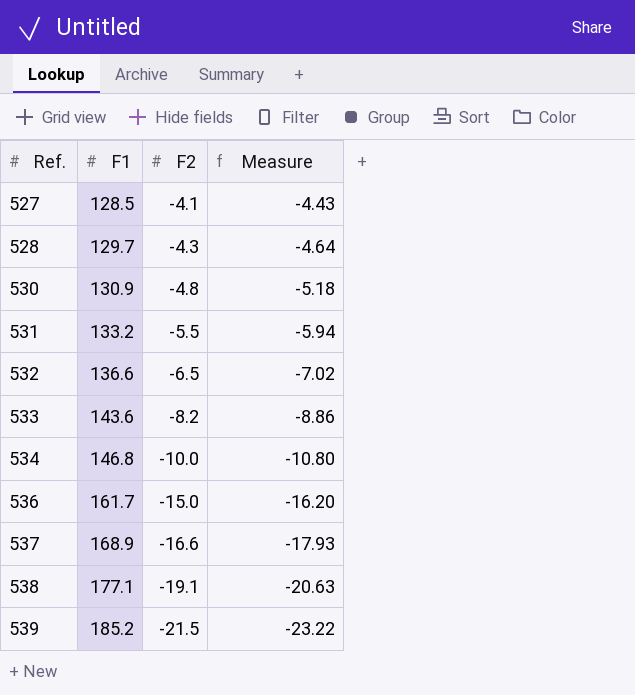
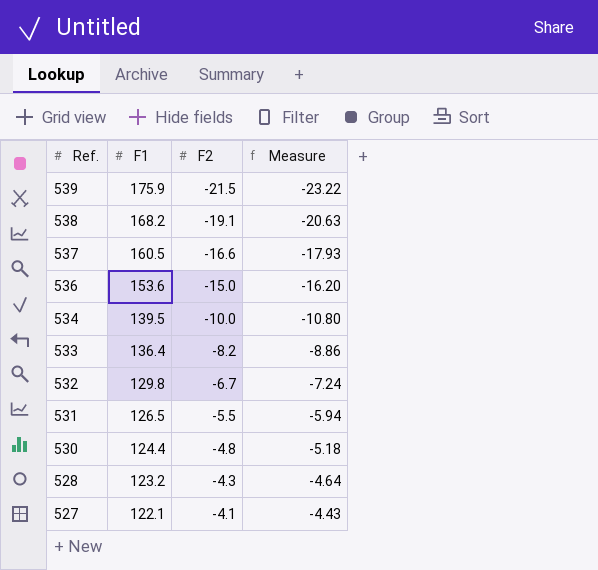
row order: Ref. ascending -> Ref. descending
539 | F1: 185.2 -> 175.9
538 | F1: 177.1 -> 168.2
537 | F1: 168.9 -> 160.5
536 | F1: 161.7 -> 153.6
534 | F1: 146.8 -> 139.5
533 | F1: 143.6 -> 136.4
532 | F1: 136.6 -> 129.8
532 | F2: -6.5 -> -6.7
532 | Measure: -7.02 -> -7.24
531 | F1: 133.2 -> 126.5
530 | F1: 130.9 -> 124.4
528 | F1: 129.7 -> 123.2
527 | F1: 128.5 -> 122.1

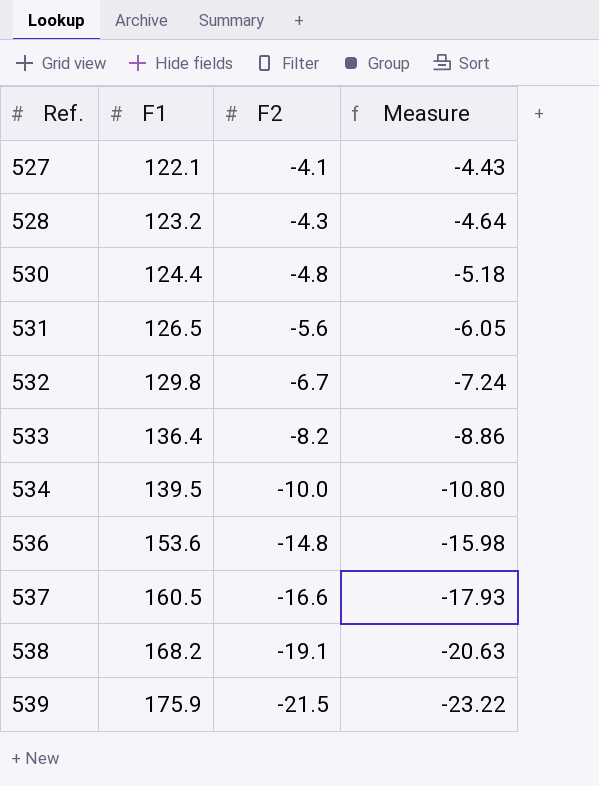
row order: Ref. descending -> Ref. ascending
531 | F2: -5.5 -> -5.6
531 | Measure: -5.94 -> -6.05
536 | F2: -15.0 -> -14.8
536 | Measure: -16.20 -> -15.98

